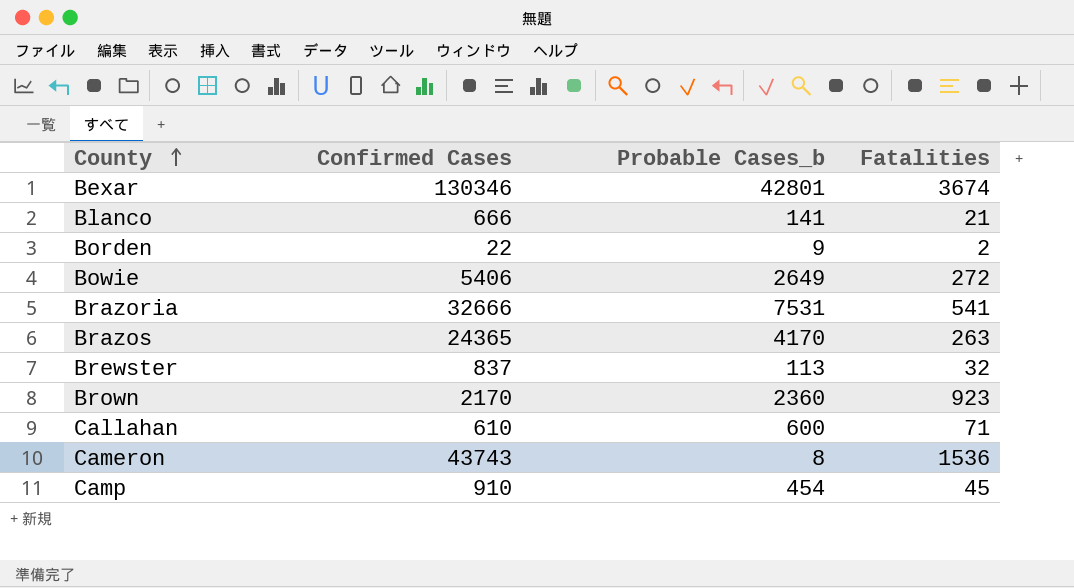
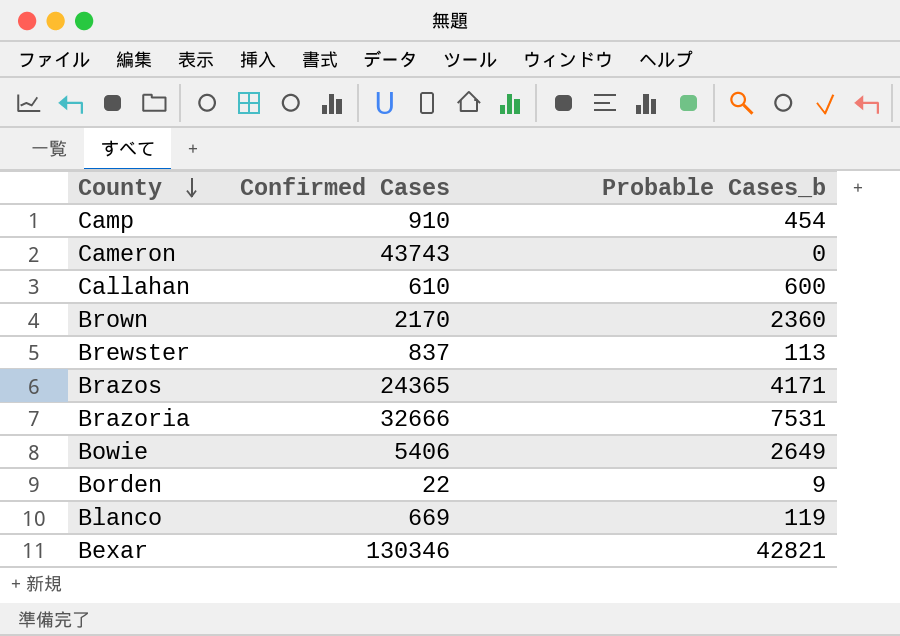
row order: County ascending -> County descending
column Fatalities | position: 4 -> none
Cameron | Probable Cases_b: 8 -> 0
Brazos | Probable Cases_b: 4170 -> 4171
Blanco | Confirmed Cases: 666 -> 669
Blanco | Probable Cases_b: 141 -> 119
Bexar | Probable Cases_b: 42801 -> 42821

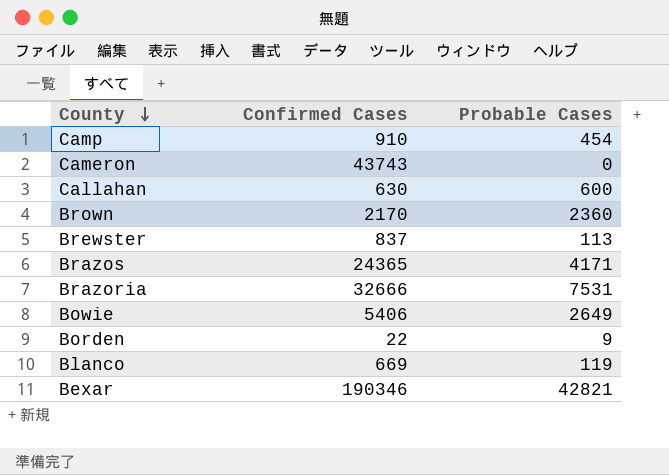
column name: Probable Cases_b -> Probable Cases
Callahan | Confirmed Cases: 610 -> 630
Bexar | Confirmed Cases: 130346 -> 190346

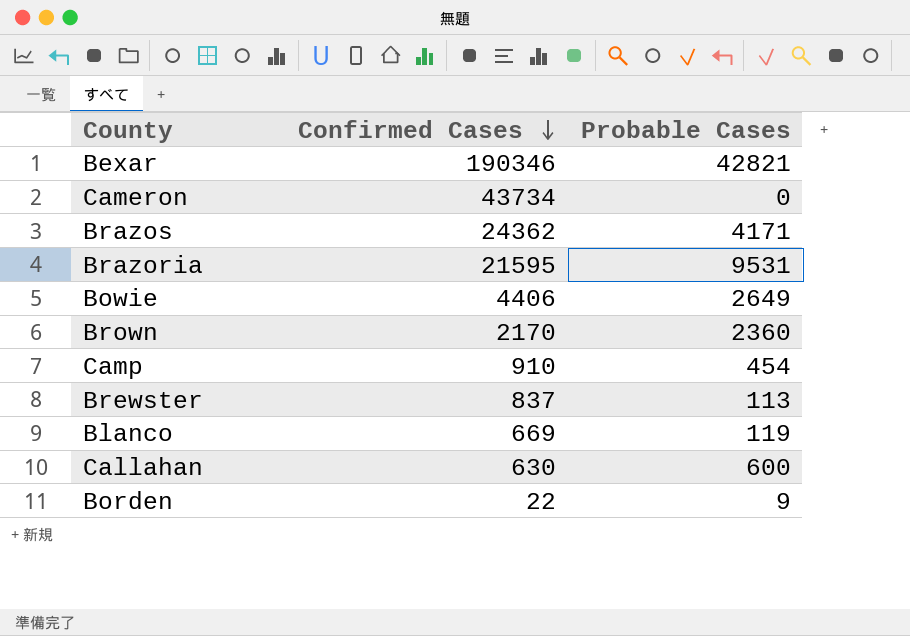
row order: County descending -> Confirmed Cases descending
Cameron | Confirmed Cases: 43743 -> 43734
Brazos | Confirmed Cases: 24365 -> 24362
Brazoria | Confirmed Cases: 32666 -> 21595
Brazoria | Probable Cases: 7531 -> 9531
Bowie | Confirmed Cases: 5406 -> 4406

